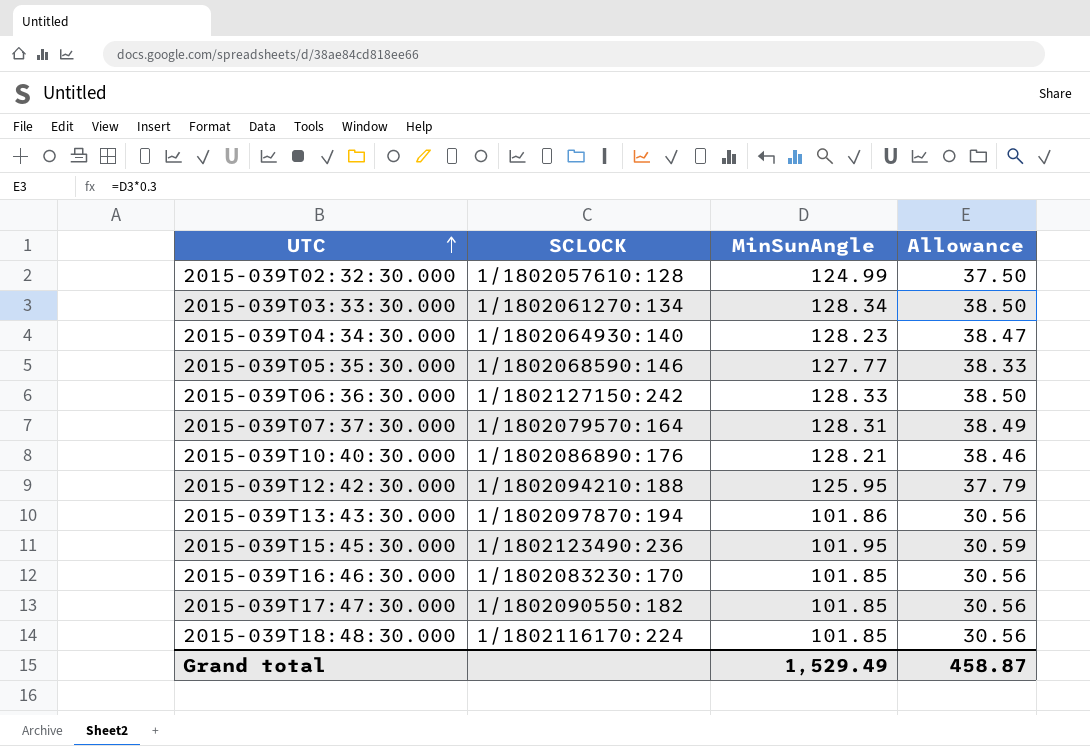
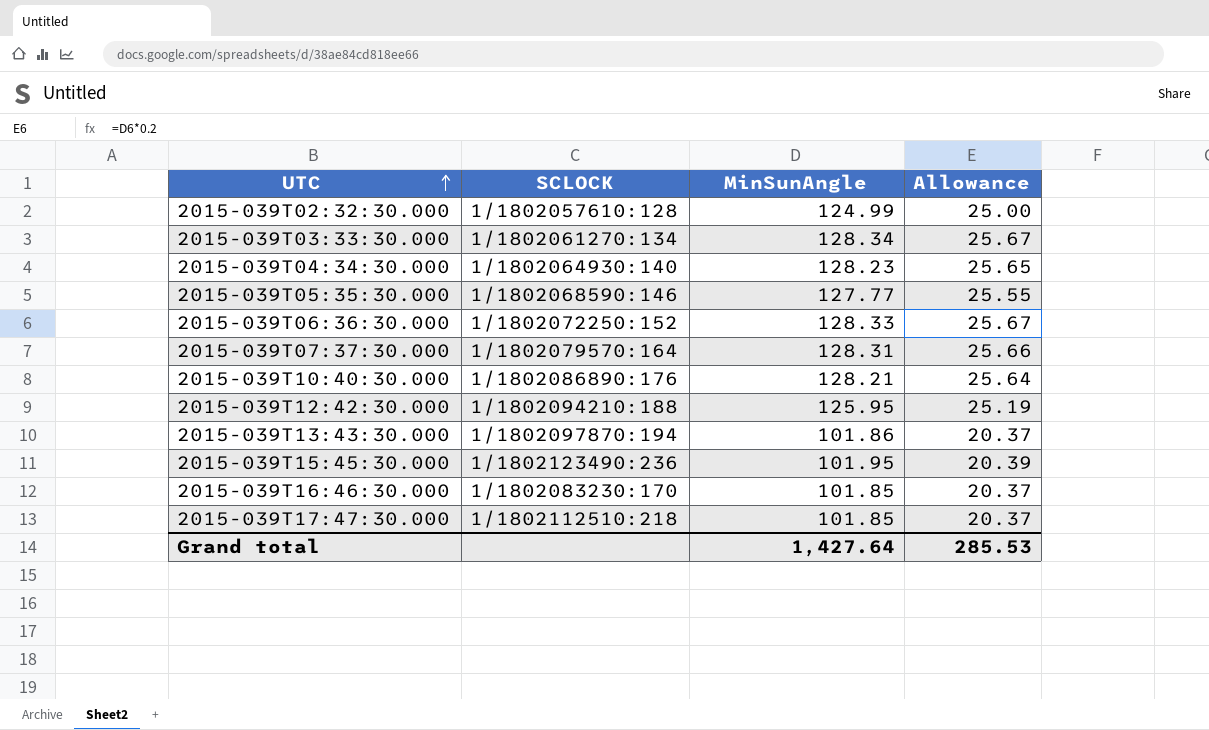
column Allowance | formula: [MinSunAngle] * 0.3 -> [MinSunAngle] * 0.2
row 2015-039T18:48:30.000: 1/1802116170:224 | 101.85 | 30.56 -> none
2015-039T06:36:30.000 | SCLOCK: 1/1802127150:242 -> 1/1802072250:152
2015-039T17:47:30.000 | SCLOCK: 1/1802090550:182 -> 1/1802112510:218
Grand total | MinSunAngle: 1,529.49 -> 1,427.64
Grand total | Allowance: 458.87 -> 285.53

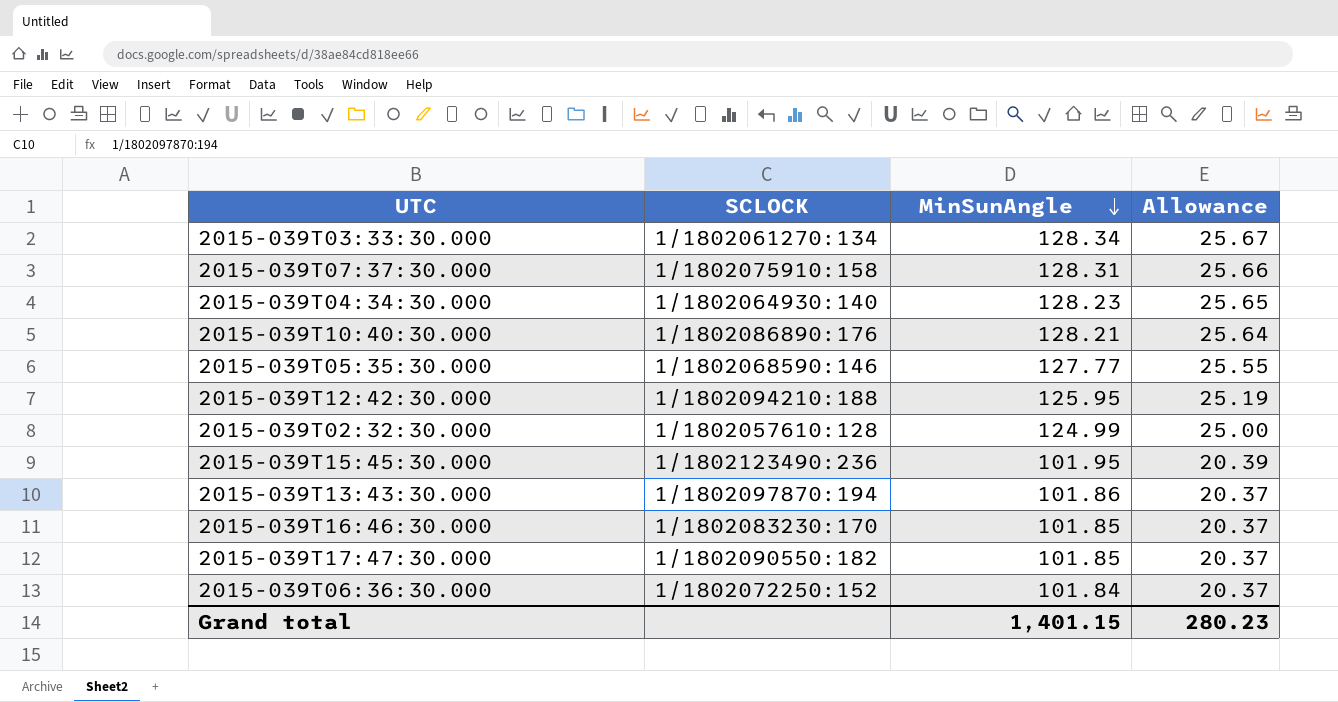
row order: UTC ascending -> MinSunAngle descending
2015-039T07:37:30.000 | SCLOCK: 1/1802079570:164 -> 1/1802075910:158
2015-039T17:47:30.000 | SCLOCK: 1/1802112510:218 -> 1/1802090550:182
2015-039T06:36:30.000 | MinSunAngle: 128.33 -> 101.84
2015-039T06:36:30.000 | Allowance: 25.67 -> 20.37
Grand total | MinSunAngle: 1,427.64 -> 1,401.15
Grand total | Allowance: 285.53 -> 280.23

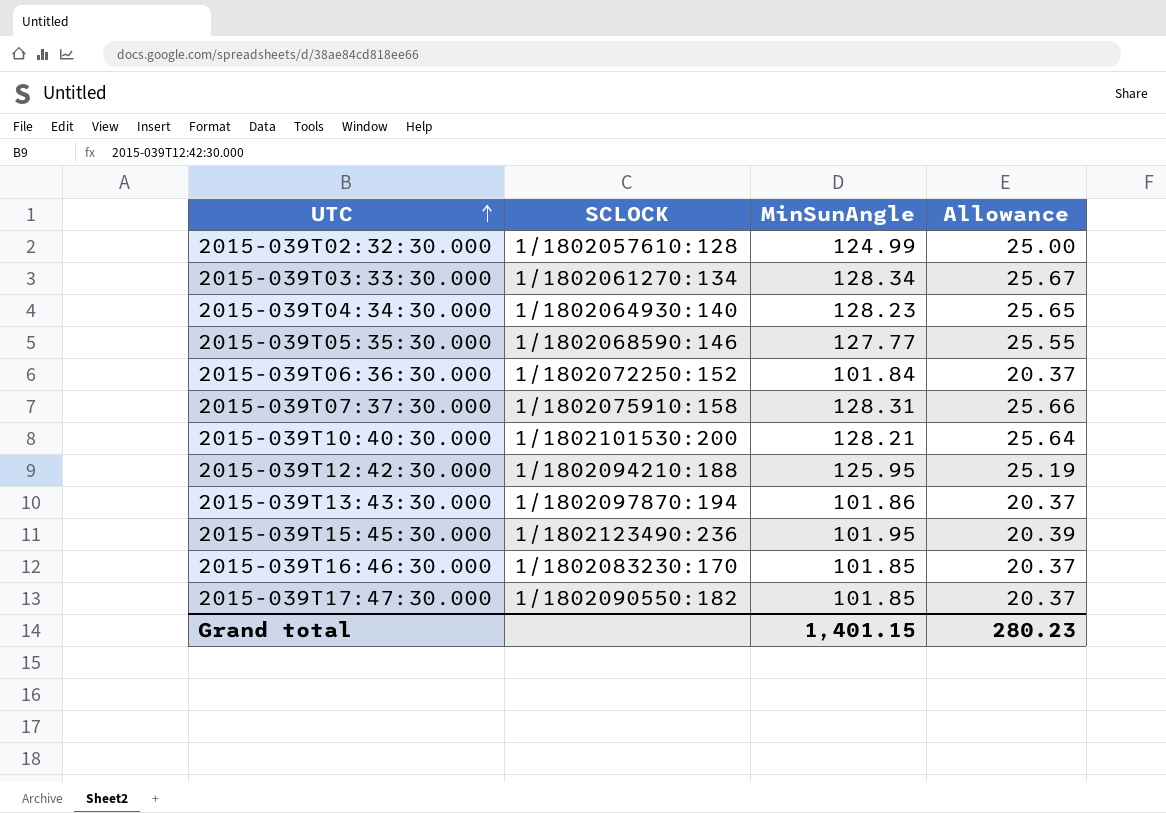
row order: MinSunAngle descending -> UTC ascending
2015-039T10:40:30.000 | SCLOCK: 1/1802086890:176 -> 1/1802101530:200

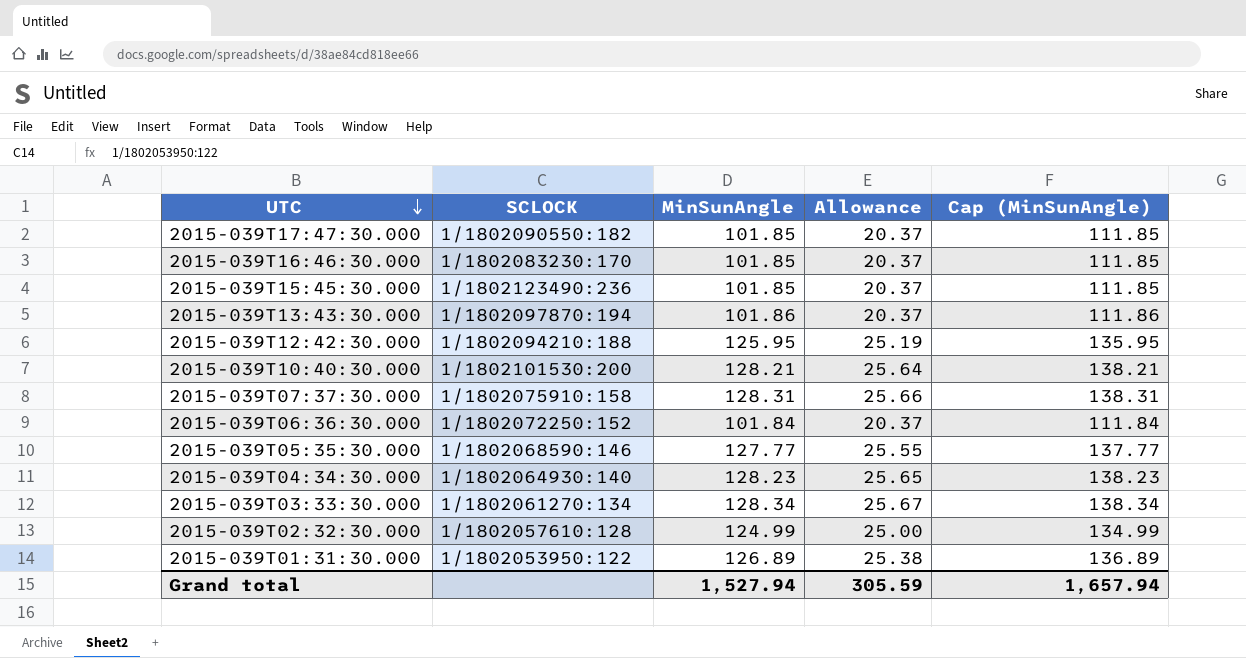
row order: UTC ascending -> UTC descending
column Cap (MinSunAngle) | formula: none -> [MinSunAngle] + 10
2015-039T15:45:30.000 | MinSunAngle: 101.95 -> 101.85
2015-039T15:45:30.000 | Allowance: 20.39 -> 20.37
row 2015-039T01:31:30.000: none -> 1/1802053950:122 | 126.89 | 25.38 | 136.89
Grand total | MinSunAngle: 1,401.15 -> 1,527.94
Grand total | Allowance: 280.23 -> 305.59

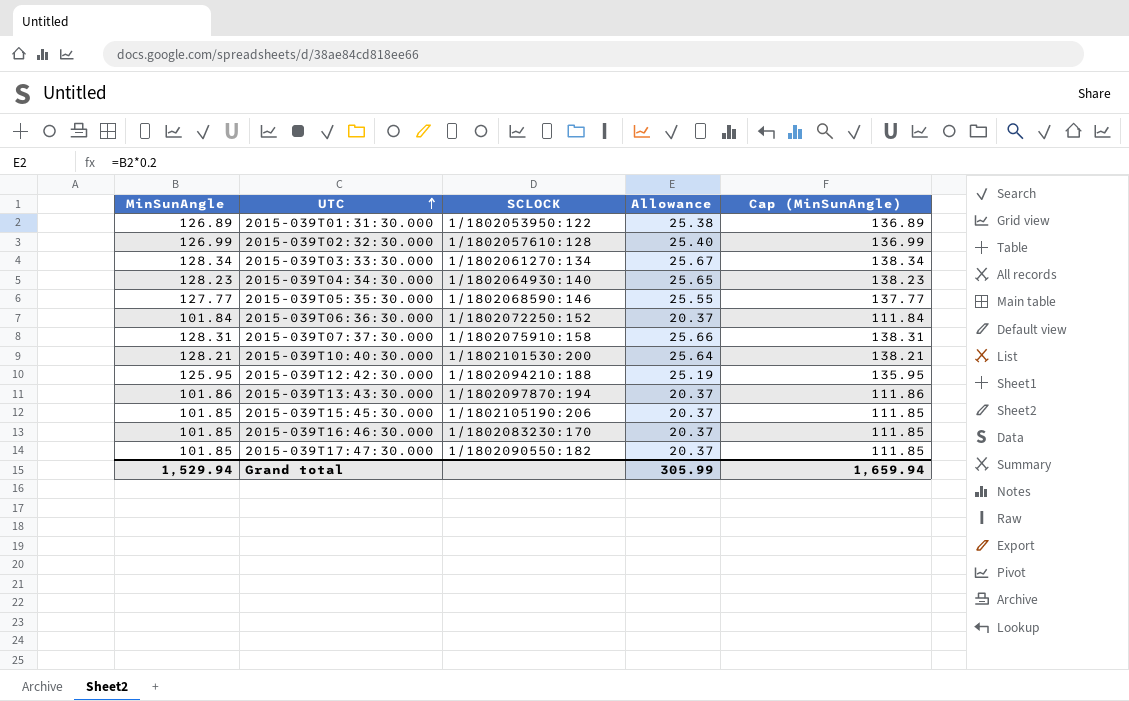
row order: UTC descending -> UTC ascending
column MinSunAngle | position: 3 -> 1
2015-039T02:32:30.000 | MinSunAngle: 124.99 -> 126.99
2015-039T02:32:30.000 | Allowance: 25.00 -> 25.40
2015-039T02:32:30.000 | Cap (MinSunAngle): 134.99 -> 136.99
2015-039T15:45:30.000 | SCLOCK: 1/1802123490:236 -> 1/1802105190:206
Grand total | MinSunAngle: 1,527.94 -> 1,529.94
Grand total | Allowance: 305.59 -> 305.99
Grand total | Cap (MinSunAngle): 1,657.94 -> 1,659.94

